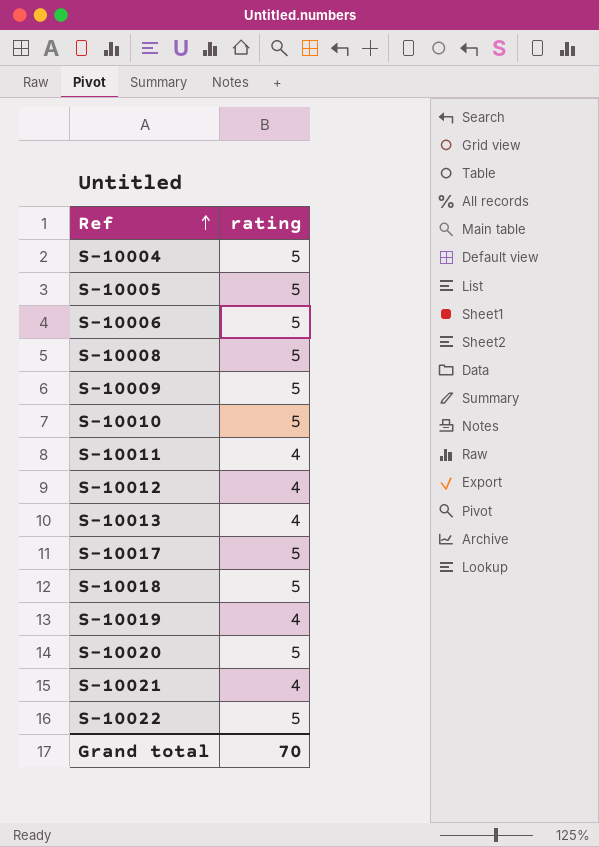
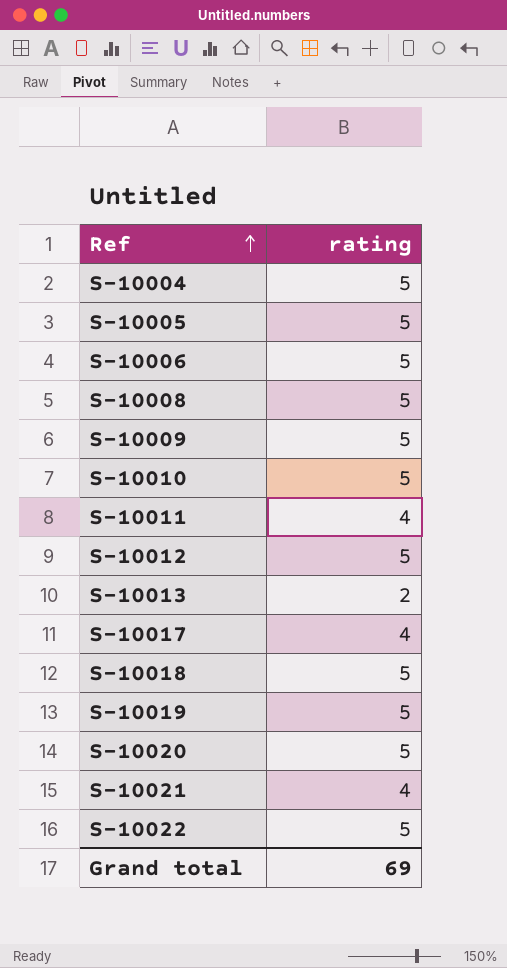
S-10012 | rating: 4 -> 5
S-10013 | rating: 4 -> 2
S-10017 | rating: 5 -> 4
S-10019 | rating: 4 -> 5
Grand total | rating: 70 -> 69

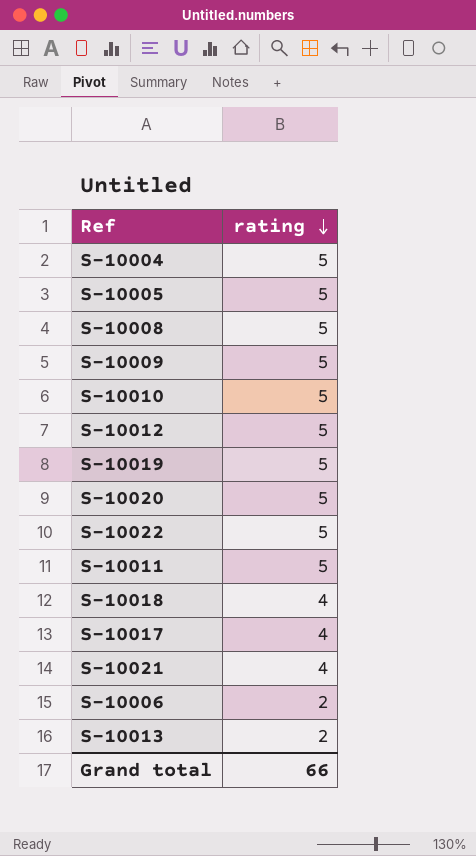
row order: Ref ascending -> rating descending
S-10011 | rating: 4 -> 5
S-10018 | rating: 5 -> 4
S-10006 | rating: 5 -> 2
Grand total | rating: 69 -> 66

